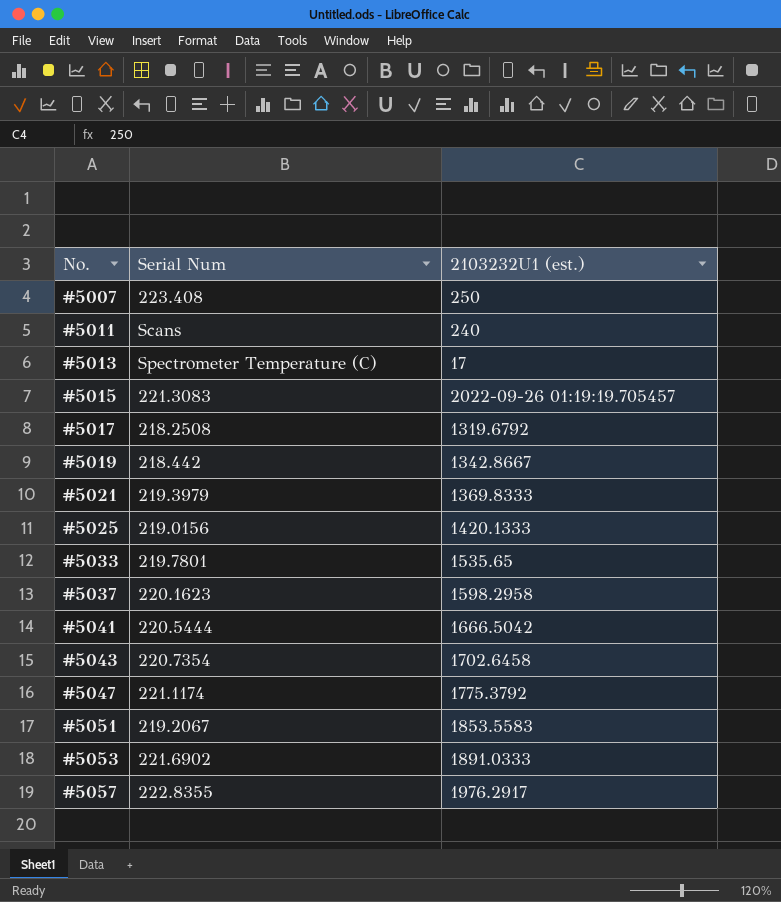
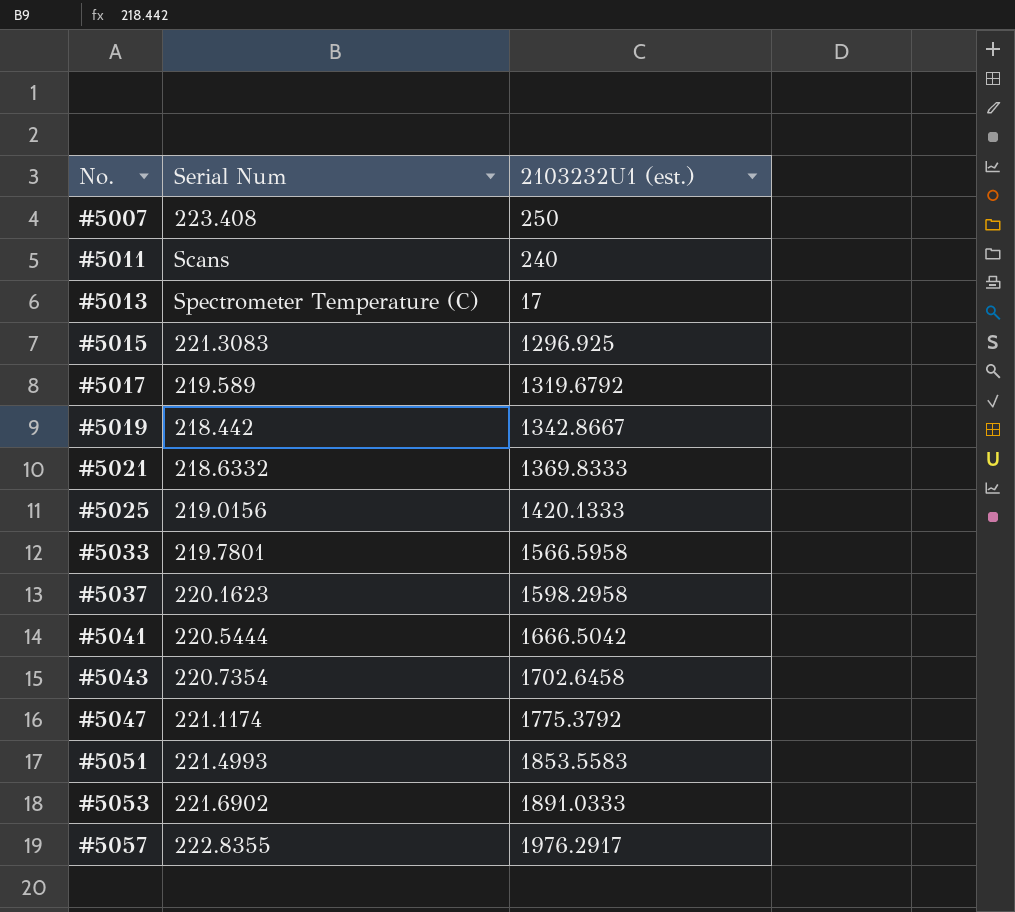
#5015 | 2103232U1 (est.): 2022-09-26 01:19:19.705457 -> 1296.925
#5017 | Serial Num: 218.2508 -> 219.589
#5021 | Serial Num: 219.3979 -> 218.6332
#5033 | 2103232U1 (est.): 1535.65 -> 1566.5958
#5051 | Serial Num: 219.2067 -> 221.4993

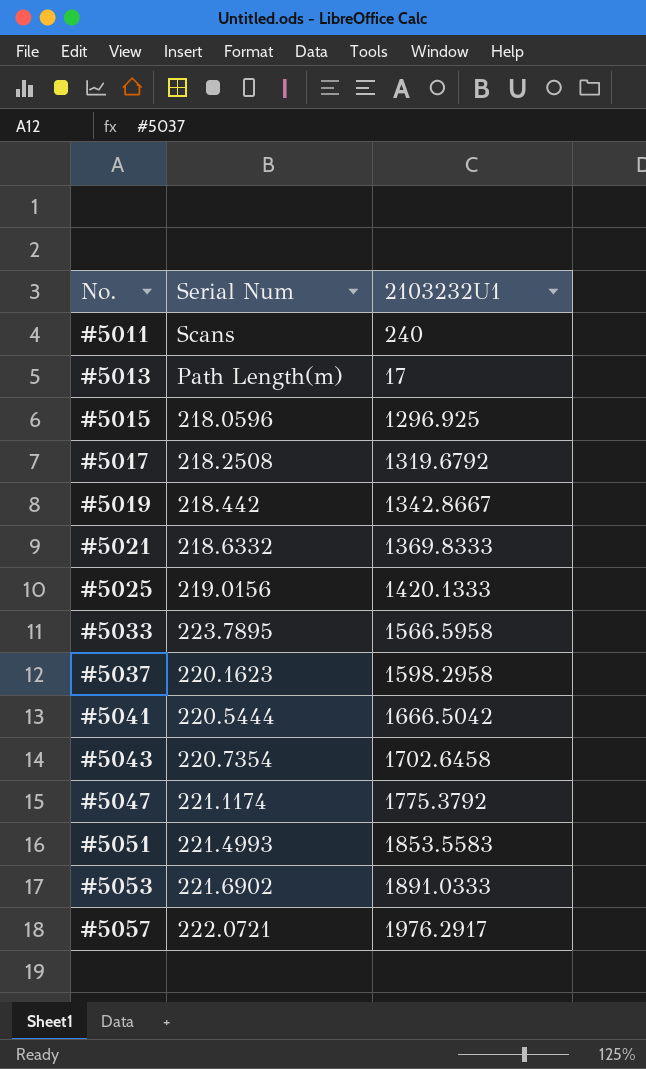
column name: 2103232U1 (est.) -> 2103232U1
row #5007: 223.408 | 250 -> none
#5013 | Serial Num: Spectrometer Temperature (C) -> Path Length(m)
#5015 | Serial Num: 221.3083 -> 218.0596
#5017 | Serial Num: 219.589 -> 218.2508
#5033 | Serial Num: 219.7801 -> 223.7895
#5057 | Serial Num: 222.8355 -> 222.0721

